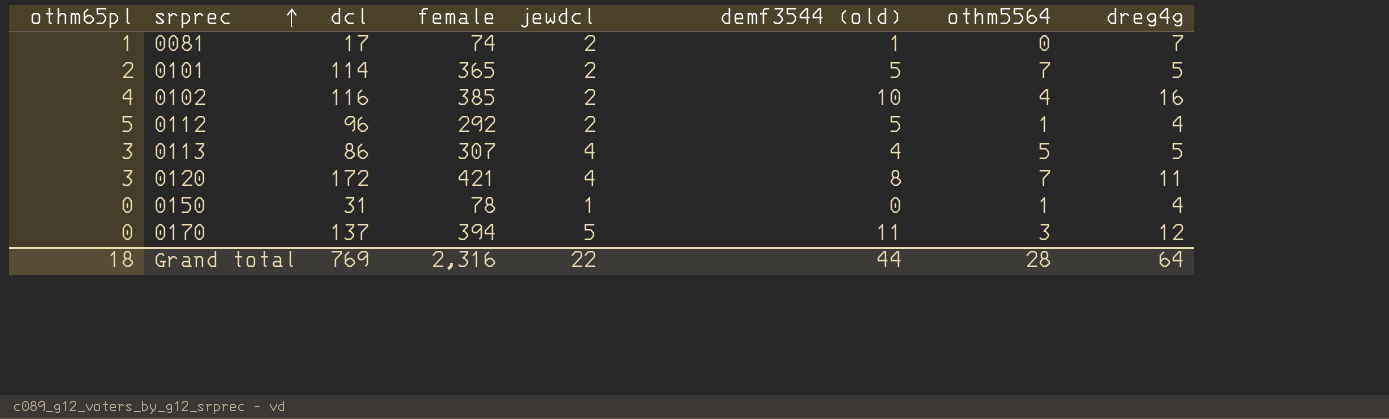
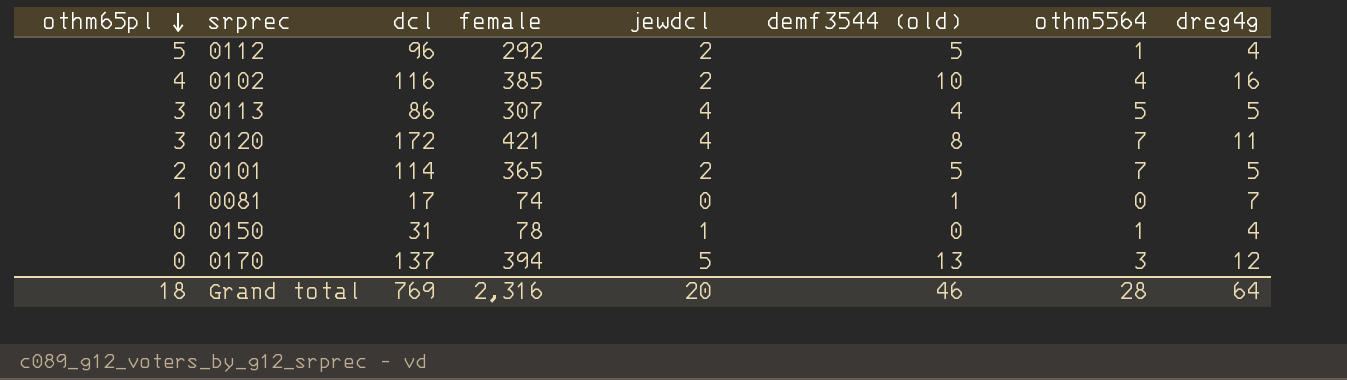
row order: srprec ascending -> othm65pl descending
0081 | jewdcl: 2 -> 0
0170 | demf3544 (old): 11 -> 13
Grand total | jewdcl: 22 -> 20
Grand total | demf3544 (old): 44 -> 46

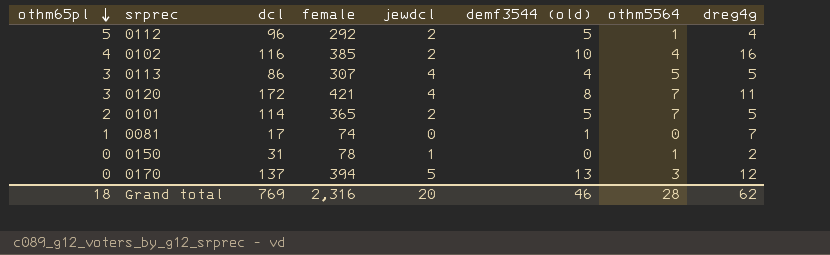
0150 | dreg4g: 4 -> 2
Grand total | dreg4g: 64 -> 62

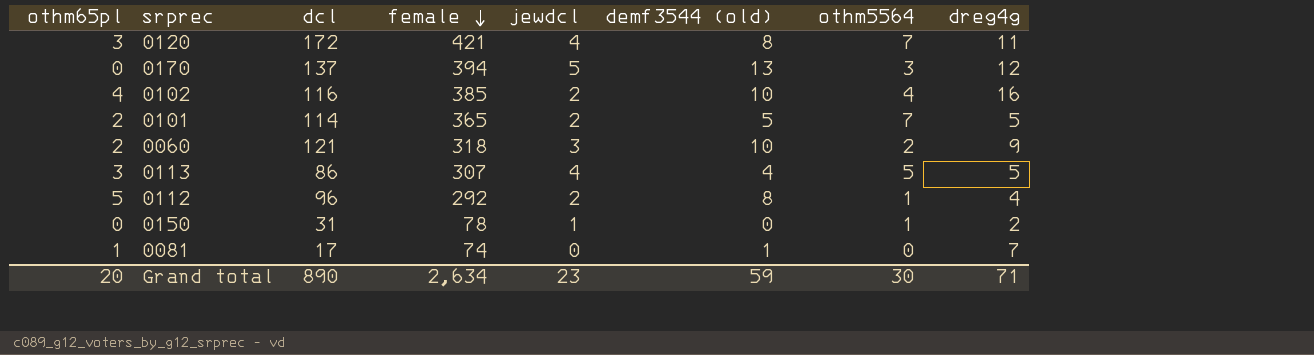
row order: othm65pl descending -> female descending
row 0060: none -> 2 | 121 | 318 | 3 | 10 | 2 | 9
0112 | demf3544 (old): 5 -> 8
Grand total | othm65pl: 18 -> 20
Grand total | dcl: 769 -> 890
Grand total | female: 2,316 -> 2,634
Grand total | jewdcl: 20 -> 23
Grand total | demf3544 (old): 46 -> 59
Grand total | othm5564: 28 -> 30
Grand total | dreg4g: 62 -> 71

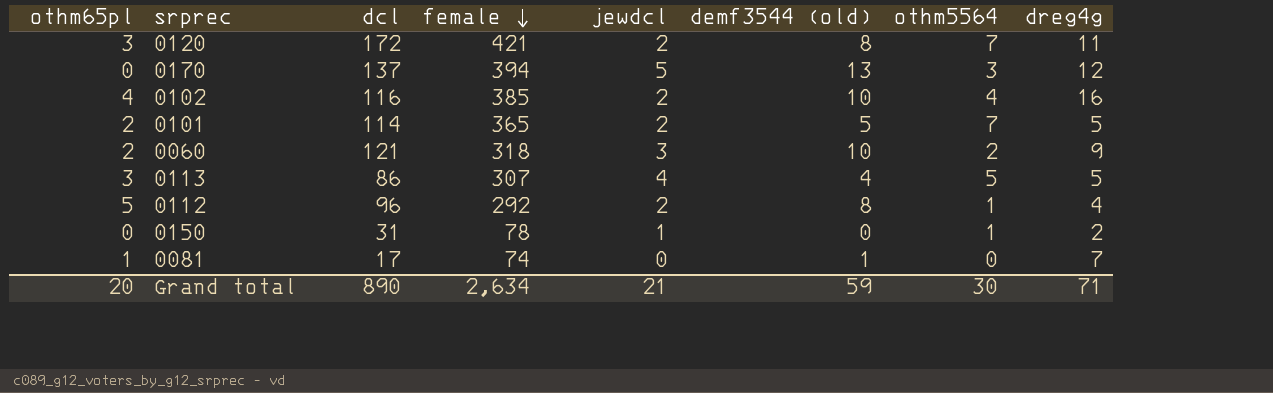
0120 | jewdcl: 4 -> 2
Grand total | jewdcl: 23 -> 21

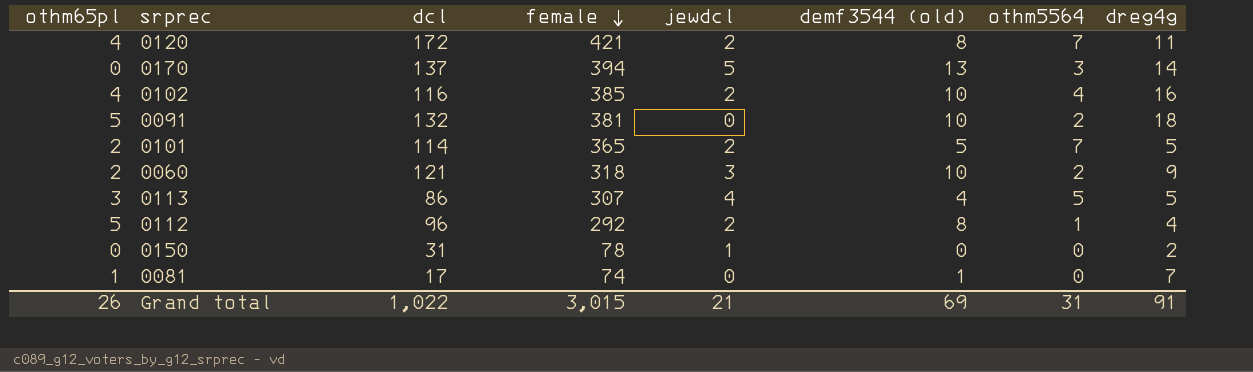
0120 | othm65pl: 3 -> 4
0170 | dreg4g: 12 -> 14
row 0091: none -> 5 | 132 | 381 | 0 | 10 | 2 | 18
0150 | othm5564: 1 -> 0
Grand total | othm65pl: 20 -> 26
Grand total | dcl: 890 -> 1,022
Grand total | female: 2,634 -> 3,015
Grand total | demf3544 (old): 59 -> 69
Grand total | othm5564: 30 -> 31
Grand total | dreg4g: 71 -> 91

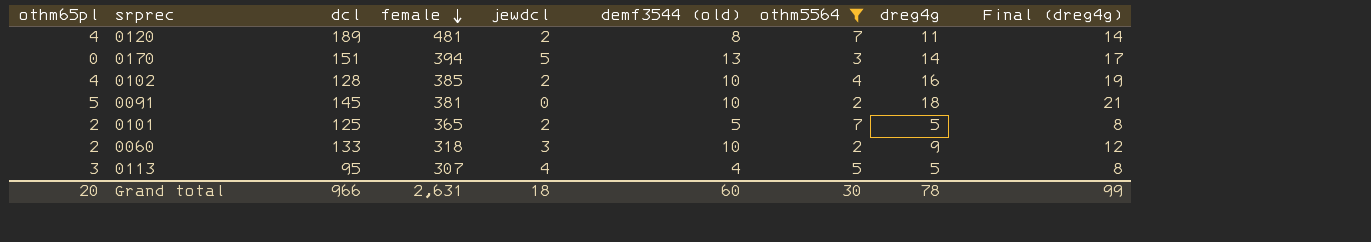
filter: none -> othm5564 >= 2
column Final (dreg4g) | formula: none -> [dreg4g] + 3
0120 | dcl: 172 -> 189
0120 | female: 421 -> 481
0170 | dcl: 137 -> 151
0102 | dcl: 116 -> 128
0091 | dcl: 132 -> 145
0101 | dcl: 114 -> 125
0060 | dcl: 121 -> 133
0113 | dcl: 86 -> 95
Grand total | othm65pl: 26 -> 20
Grand total | dcl: 1,022 -> 966
Grand total | female: 3,015 -> 2,631
Grand total | jewdcl: 21 -> 18
Grand total | demf3544 (old): 69 -> 60
Grand total | othm5564: 31 -> 30
Grand total | dreg4g: 91 -> 78

